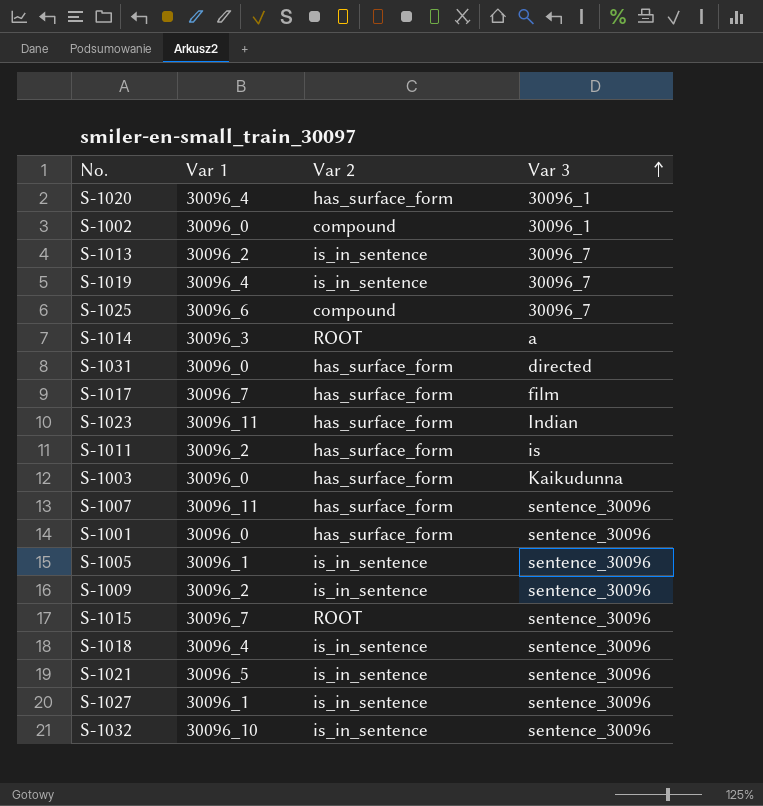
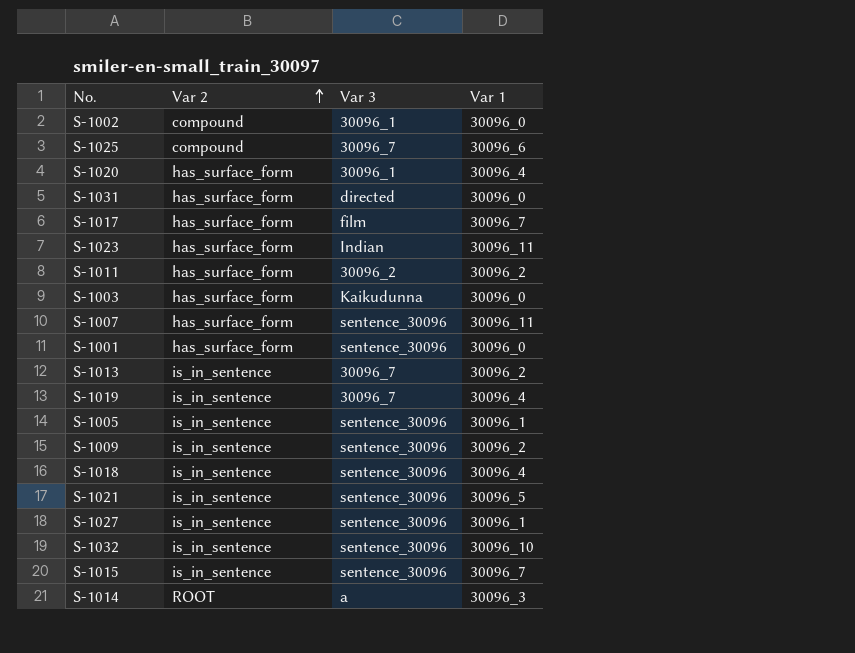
row order: Var 3 ascending -> Var 2 ascending
column Var 1 | position: 2 -> 4
S-1011 | Var 3: is -> 30096_2
S-1015 | Var 2: ROOT -> is_in_sentence

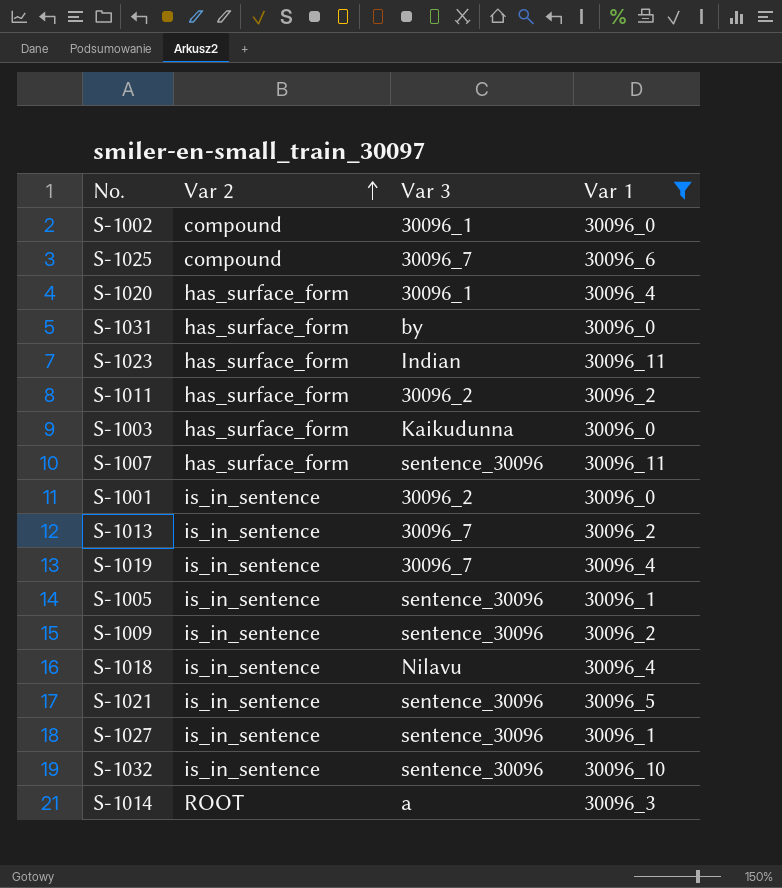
filter: none -> Var 1 != 30096_7
S-1031 | Var 3: directed -> by
S-1001 | Var 2: has_surface_form -> is_in_sentence
S-1001 | Var 3: sentence_30096 -> 30096_2
S-1018 | Var 3: sentence_30096 -> Nilavu

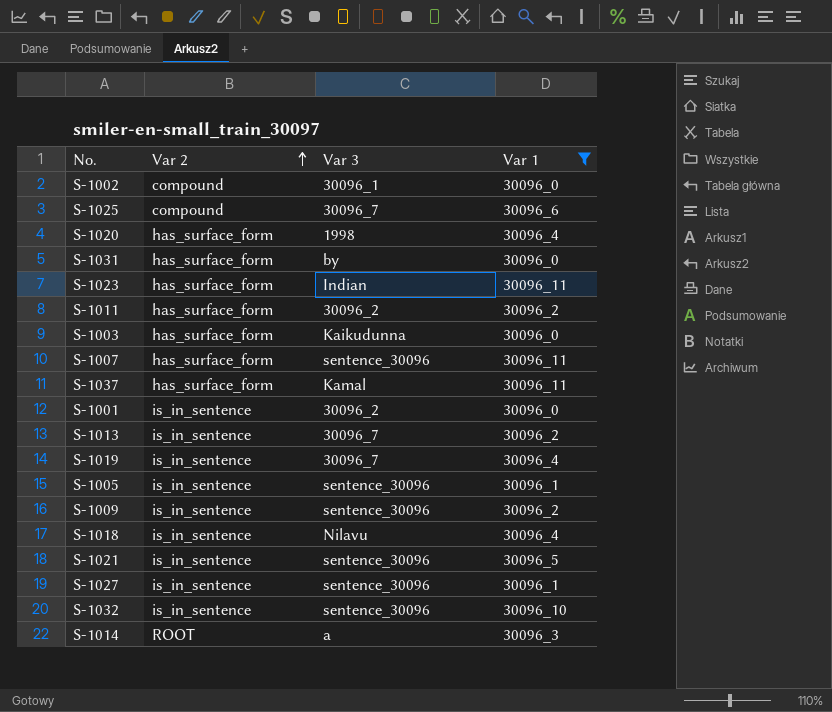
S-1020 | Var 3: 30096_1 -> 1998
row S-1037: none -> has_surface_form | Kamal | 30096_11

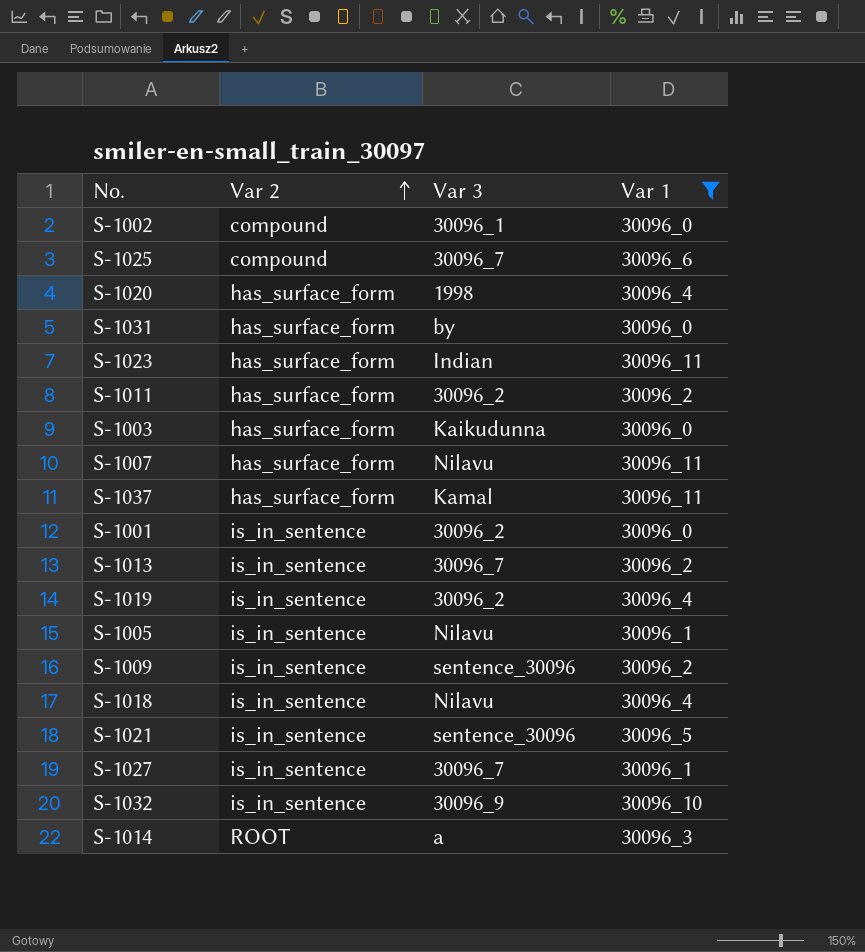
S-1007 | Var 3: sentence_30096 -> Nilavu
S-1019 | Var 3: 30096_7 -> 30096_2
S-1005 | Var 3: sentence_30096 -> Nilavu
S-1027 | Var 3: sentence_30096 -> 30096_7
S-1032 | Var 3: sentence_30096 -> 30096_9

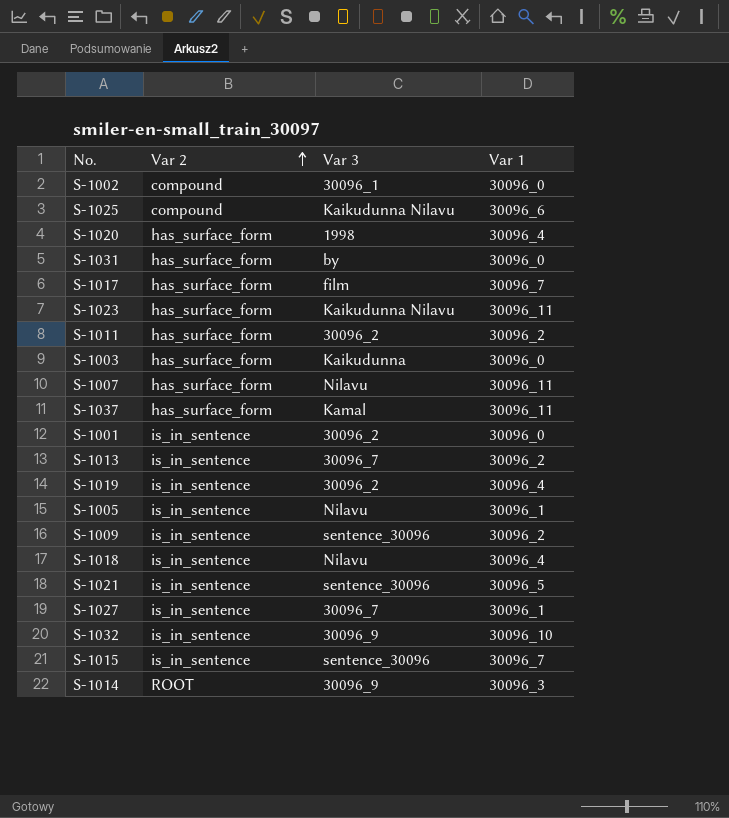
filter: Var 1 != 30096_7 -> none
S-1025 | Var 3: 30096_7 -> Kaikudunna Nilavu
S-1023 | Var 3: Indian -> Kaikudunna Nilavu
S-1014 | Var 3: a -> 30096_9

